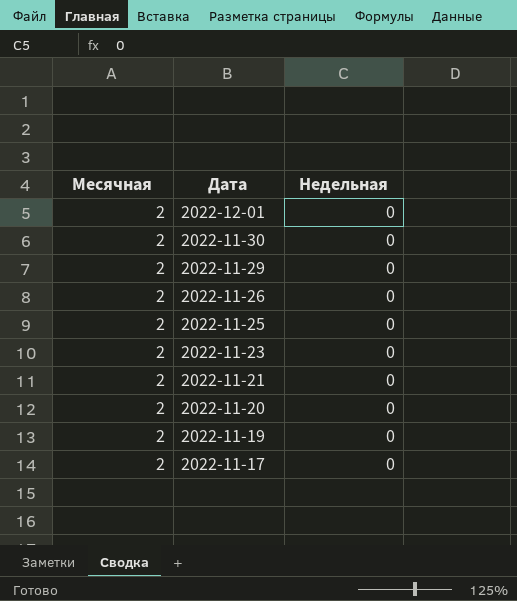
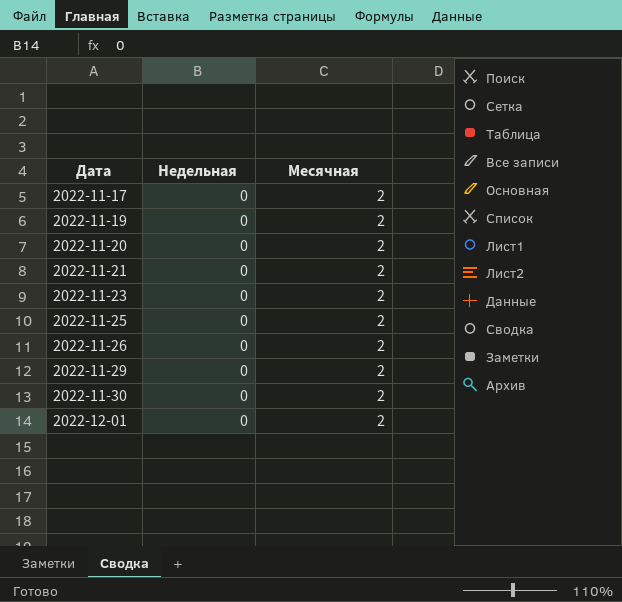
row order: Дата descending -> Дата ascending
column Месячная | position: 1 -> 3

